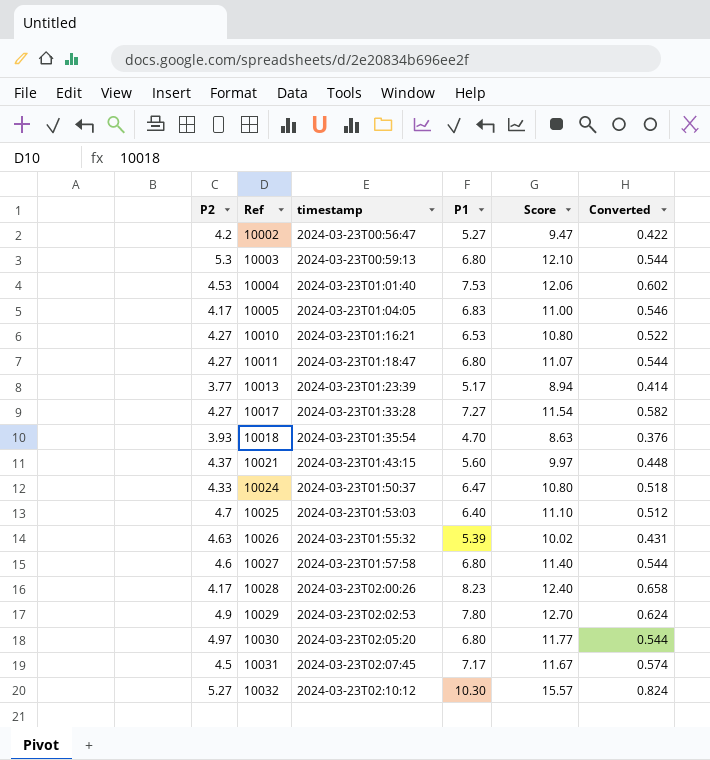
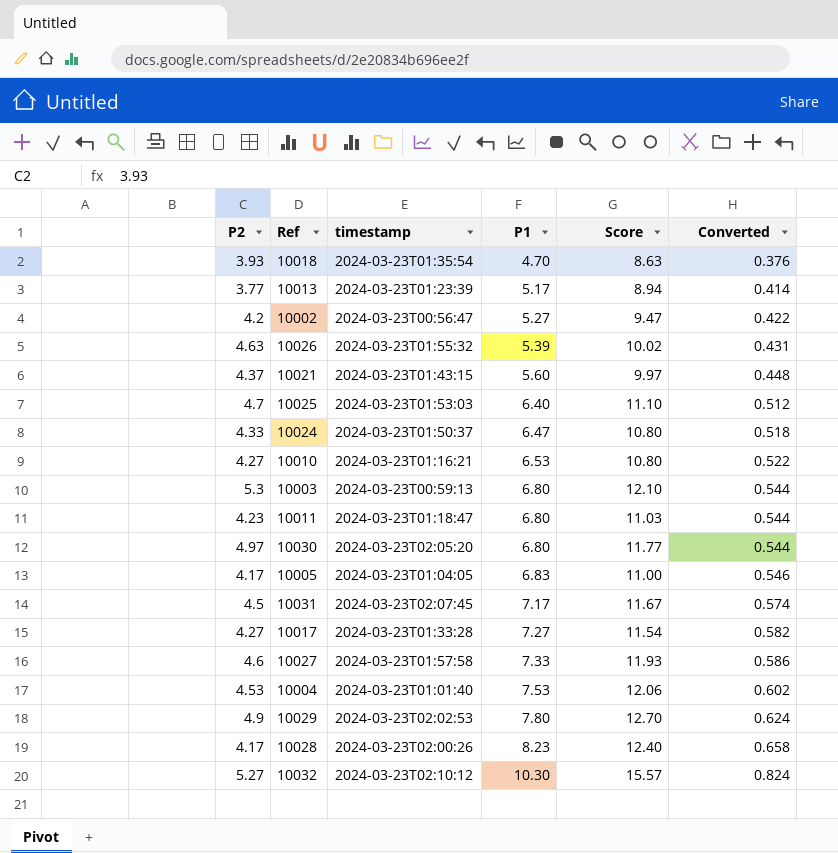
row order: Ref ascending -> P1 ascending
10011 | P2: 4.27 -> 4.23
10011 | Score: 11.07 -> 11.03
10027 | P1: 6.80 -> 7.33
10027 | Score: 11.40 -> 11.93
10027 | Converted: 0.544 -> 0.586

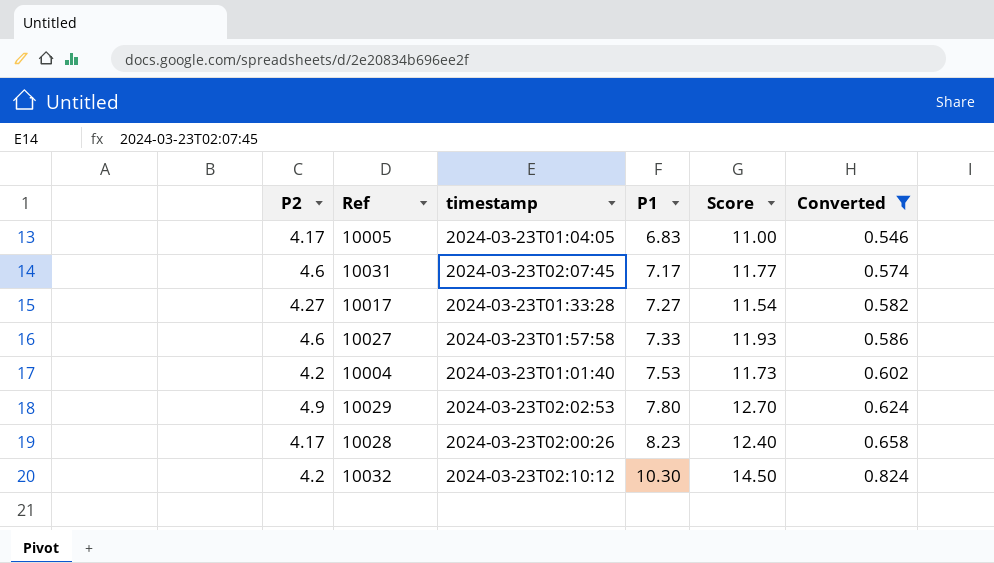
filter: none -> Converted >= 0.546
10031 | P2: 4.5 -> 4.6
10031 | Score: 11.67 -> 11.77
10004 | P2: 4.53 -> 4.2
10004 | Score: 12.06 -> 11.73
10032 | P2: 5.27 -> 4.2
10032 | Score: 15.57 -> 14.50

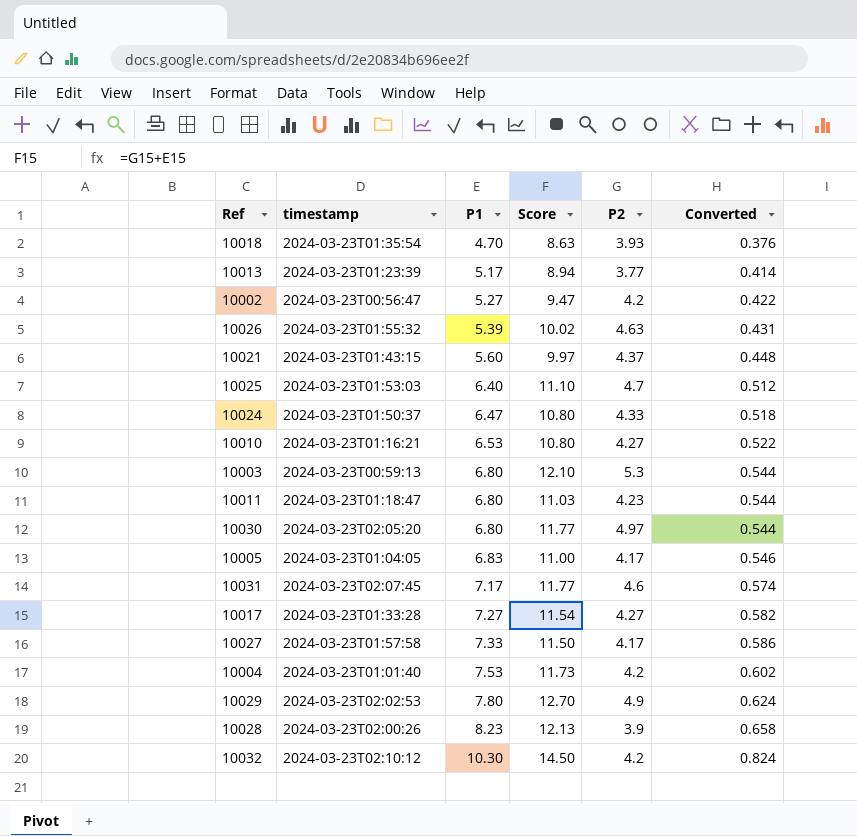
filter: Converted >= 0.546 -> none
column P2 | position: 1 -> 5
10027 | Score: 11.93 -> 11.50
10027 | P2: 4.6 -> 4.17
10028 | Score: 12.40 -> 12.13
10028 | P2: 4.17 -> 3.9

